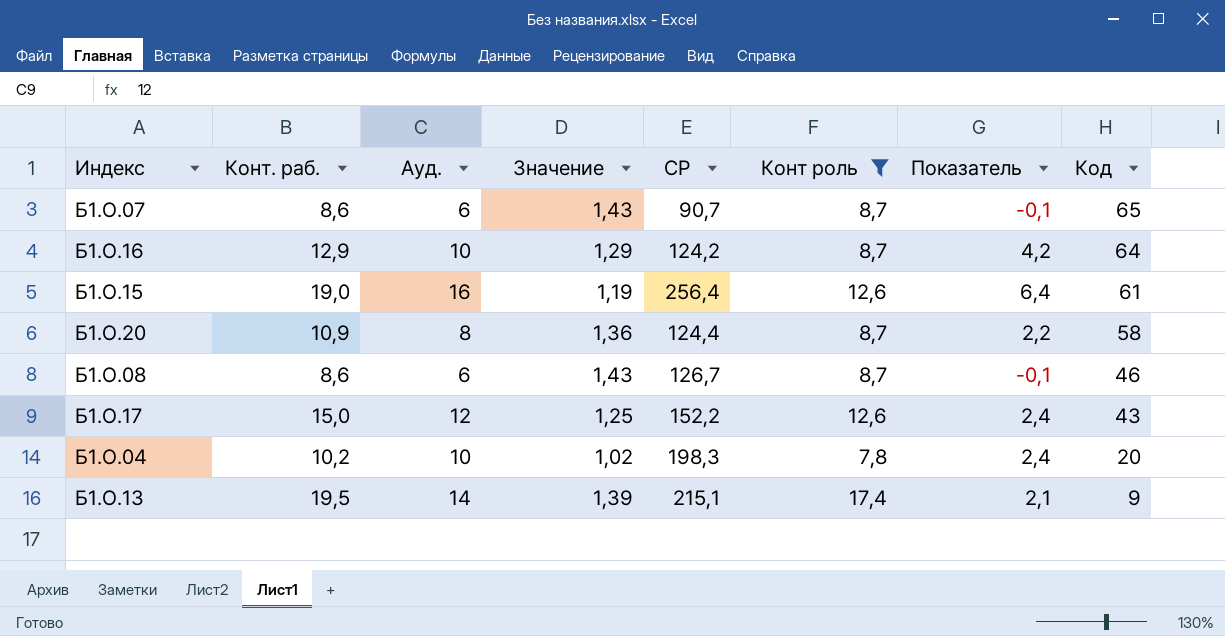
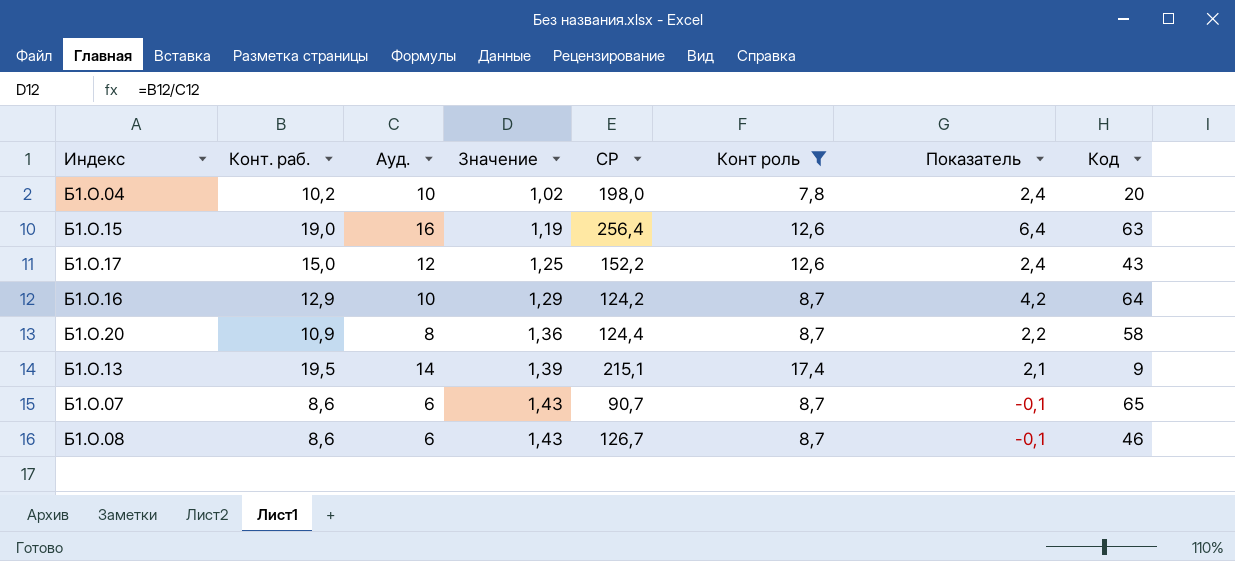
row order: Код descending -> Значение ascending
Б1.О.04 | СР: 198,3 -> 198,0
Б1.О.15 | Код: 61 -> 63

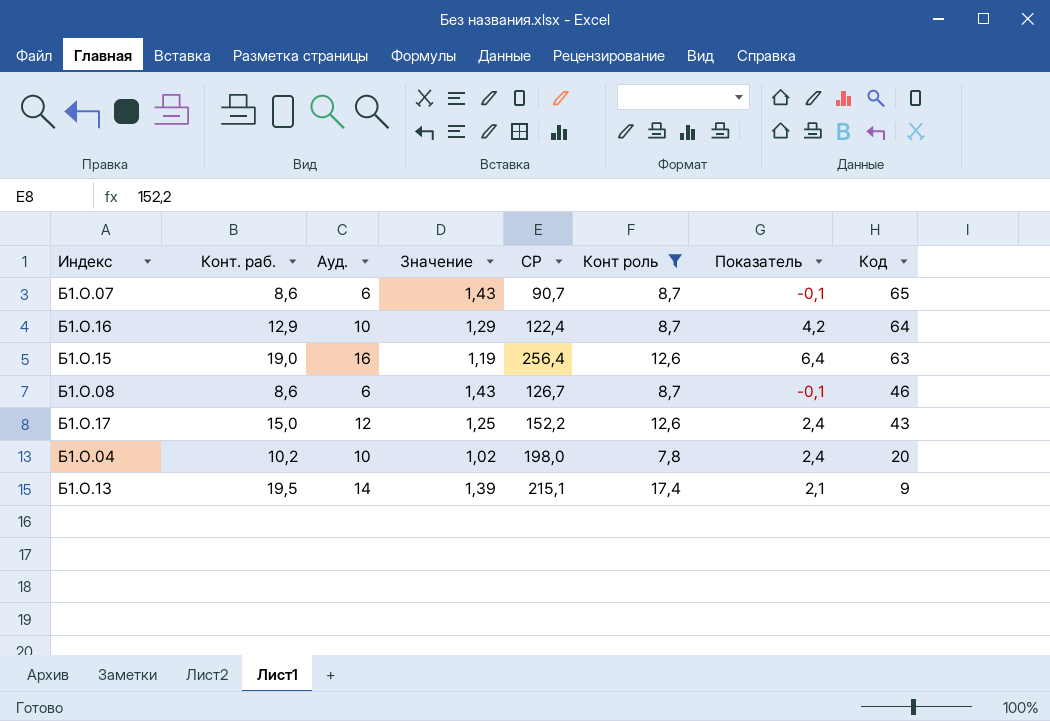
row order: Значение ascending -> Код descending
row Б1.О.20: 10,9 | 8 | 1,36 | 124,4 | 8,7 | 2,2 | 58 -> none
Б1.О.16 | СР: 124,2 -> 122,4

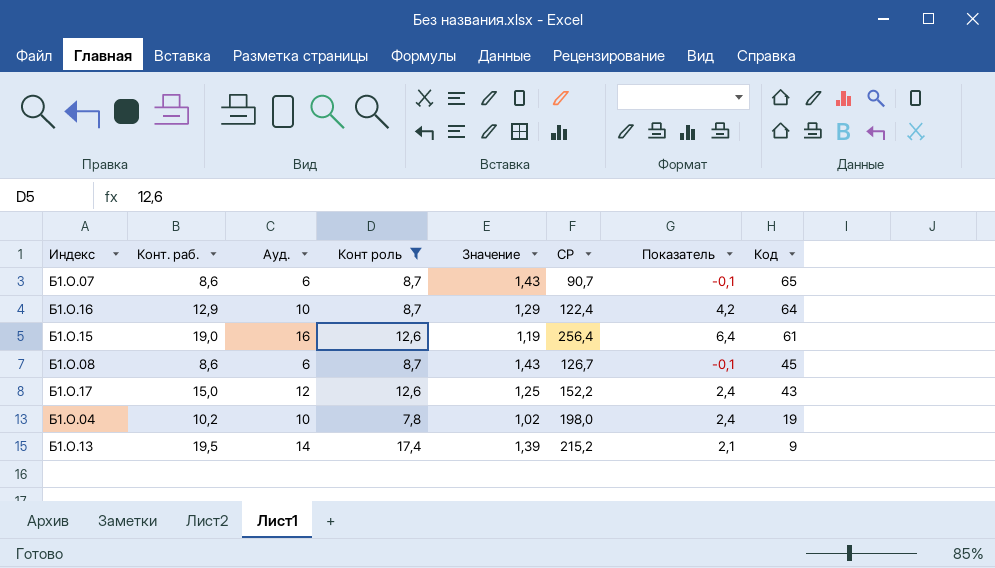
column Конт роль | position: 6 -> 4
Б1.О.15 | Код: 63 -> 61
Б1.О.08 | Код: 46 -> 45
Б1.О.04 | Код: 20 -> 19
Б1.О.13 | СР: 215,1 -> 215,2

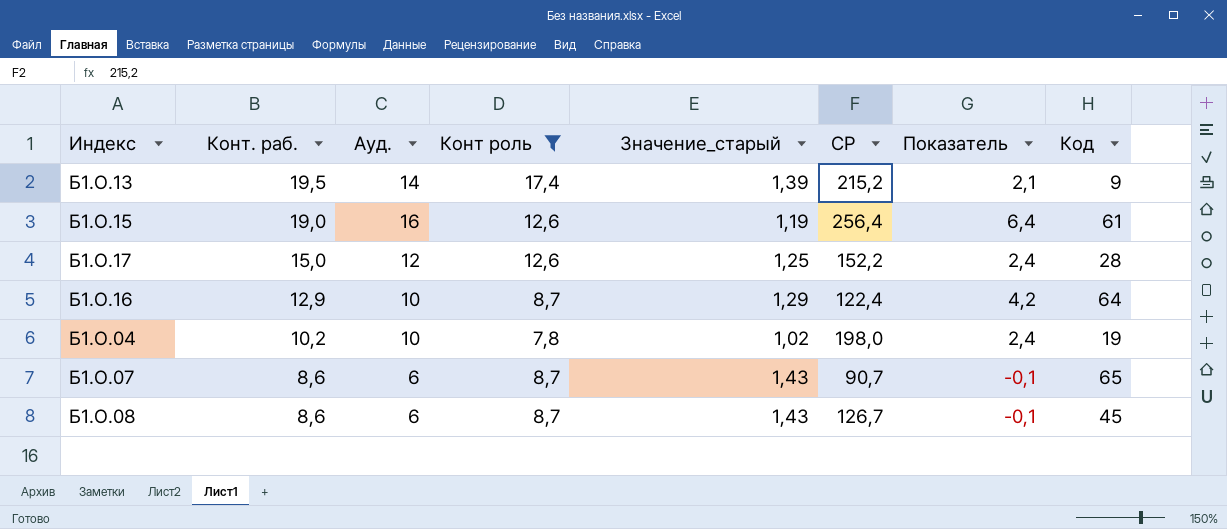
row order: Код descending -> Конт. раб. descending
column name: Значение -> Значение_старый
Б1.О.17 | Код: 43 -> 28

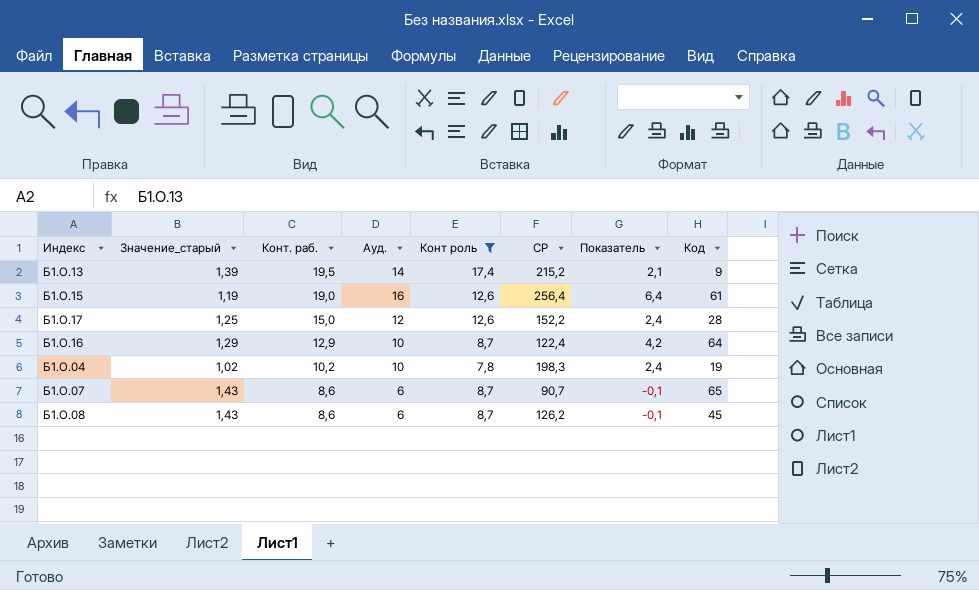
column Значение_старый | position: 5 -> 2
Б1.О.04 | СР: 198,0 -> 198,3
Б1.О.08 | СР: 126,7 -> 126,2

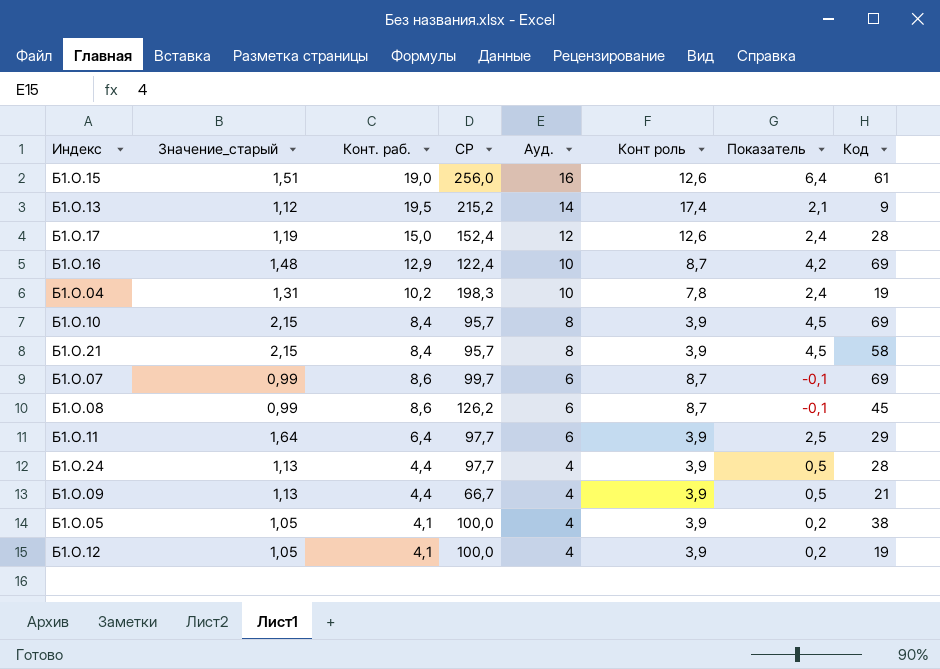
filter: Конт роль != 3,9 -> none
row order: Конт. раб. descending -> Ауд. descending
column Значение_старый | formula: [Конт. раб.] / [Ауд.] -> [Конт. раб.] / [Конт роль]
column СР | position: 6 -> 4
Б1.О.15 | СР: 256,4 -> 256,0
Б1.О.17 | СР: 152,2 -> 152,4
Б1.О.16 | Код: 64 -> 69
Б1.О.07 | СР: 90,7 -> 99,7
Б1.О.07 | Код: 65 -> 69

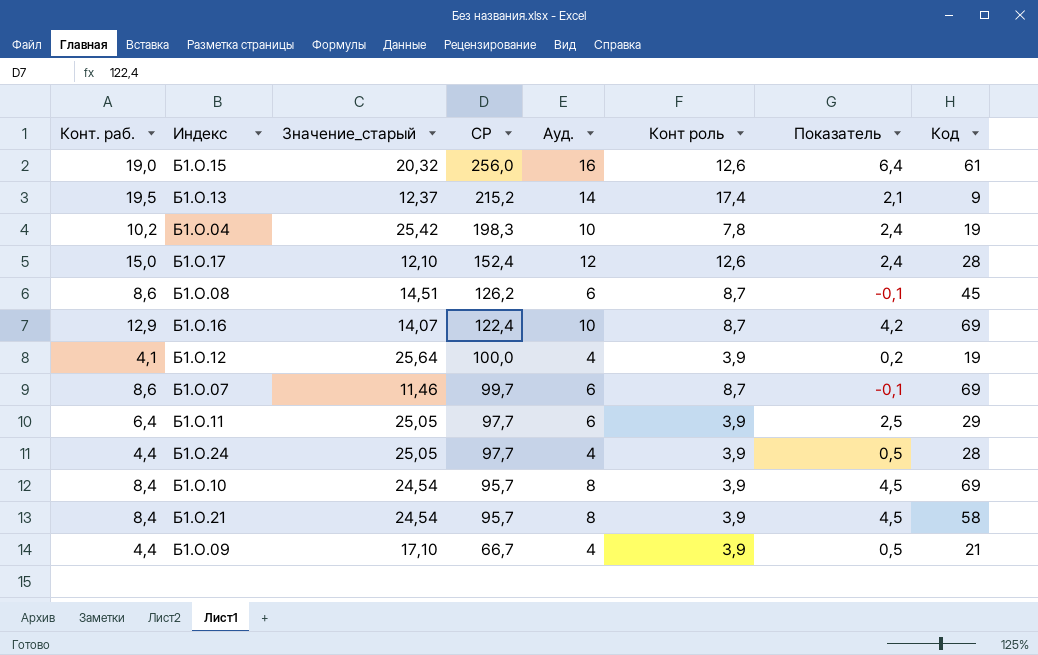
row order: Ауд. descending -> СР descending
column Конт. раб. | position: 3 -> 1
column Значение_старый | formula: [Конт. раб.] / [Конт роль] -> [СР] / [Конт роль]
row Б1.О.05: 1,05 | 4,1 | 100,0 | 4 | 3,9 | 0,2 | 38 -> none

